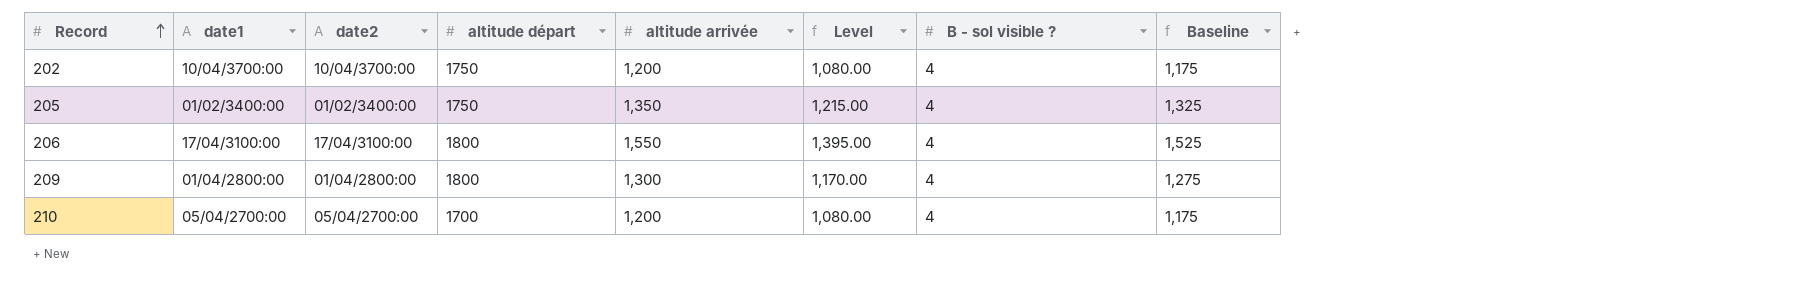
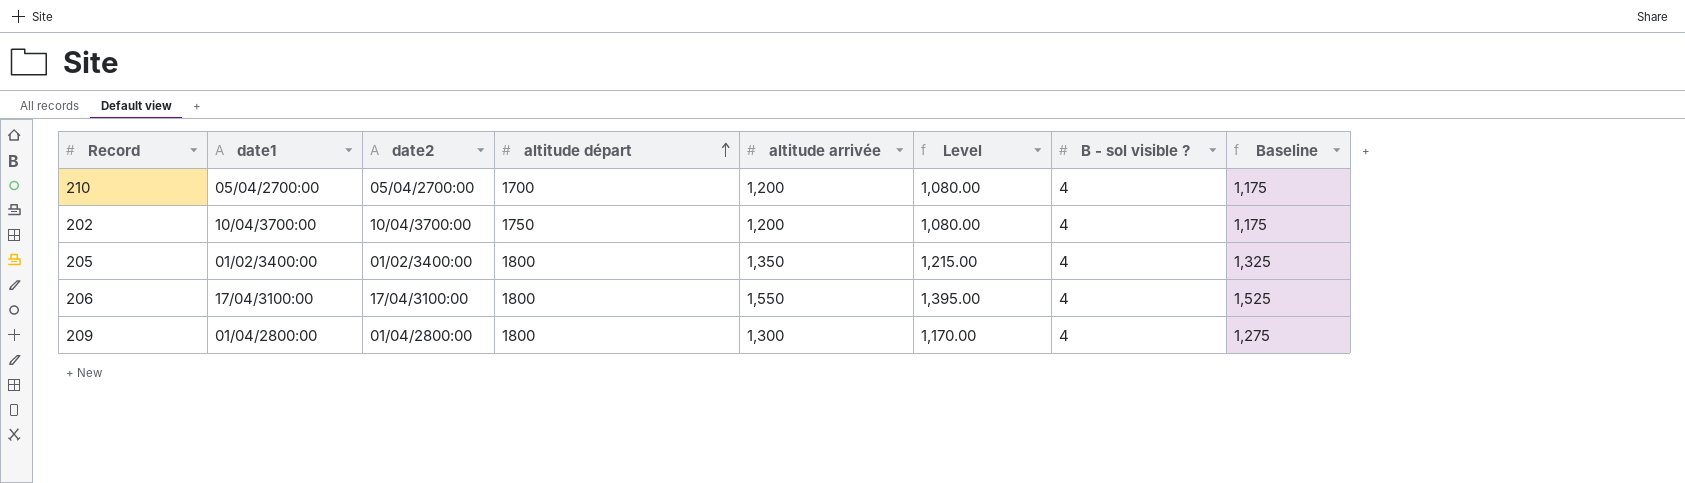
row order: Record ascending -> altitude départ ascending
205 | altitude départ: 1750 -> 1800

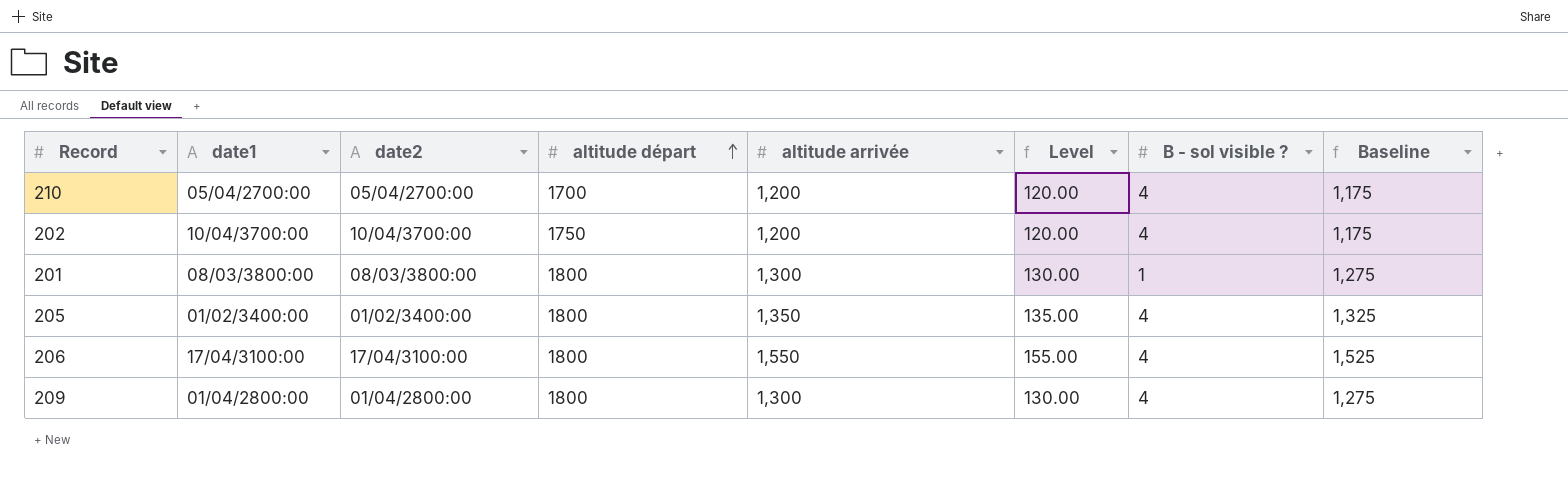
column Level | formula: [altitude arrivée] * 0.9 -> [altitude arrivée] * 0.1
row 201: none -> 08/03/3800:00 | 08/03/3800:00 | 1800 | 1,300 | 130.00 | 1 | 1,275

